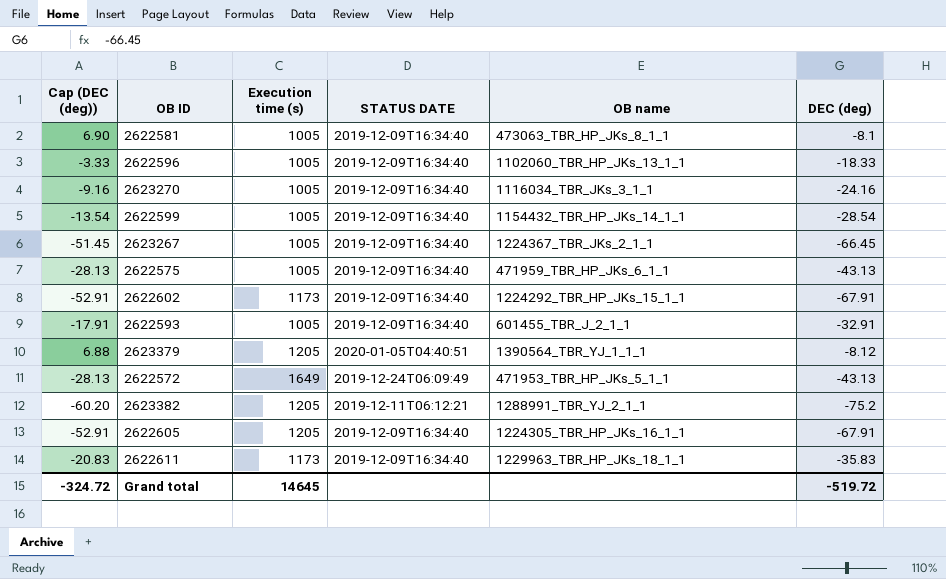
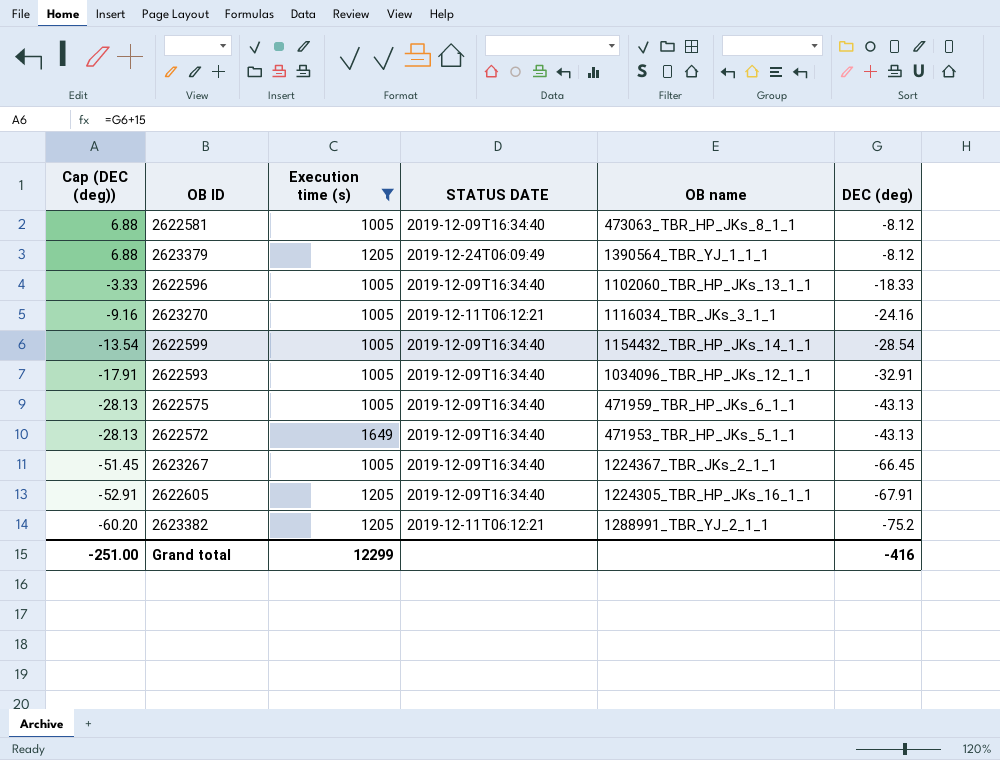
filter: none -> Execution time (s) != 1173
row order: none -> Cap (DEC (deg)) descending
2622581 | Cap (DEC (deg)): 6.90 -> 6.88
2622581 | DEC (deg): -8.1 -> -8.12
2623379 | STATUS DATE: 2020-01-05T04:40:51 -> 2019-12-24T06:09:49
2623270 | STATUS DATE: 2019-12-09T16:34:40 -> 2019-12-11T06:12:21
2622593 | OB name: 601455_TBR_J_2_1_1 -> 1034096_TBR_HP_JKs_12_1_1
2622572 | STATUS DATE: 2019-12-24T06:09:49 -> 2019-12-09T16:34:40
Grand total | Cap (DEC (deg)): -324.72 -> -251.00
Grand total | Execution time (s): 14645 -> 12299
Grand total | DEC (deg): -519.72 -> -416

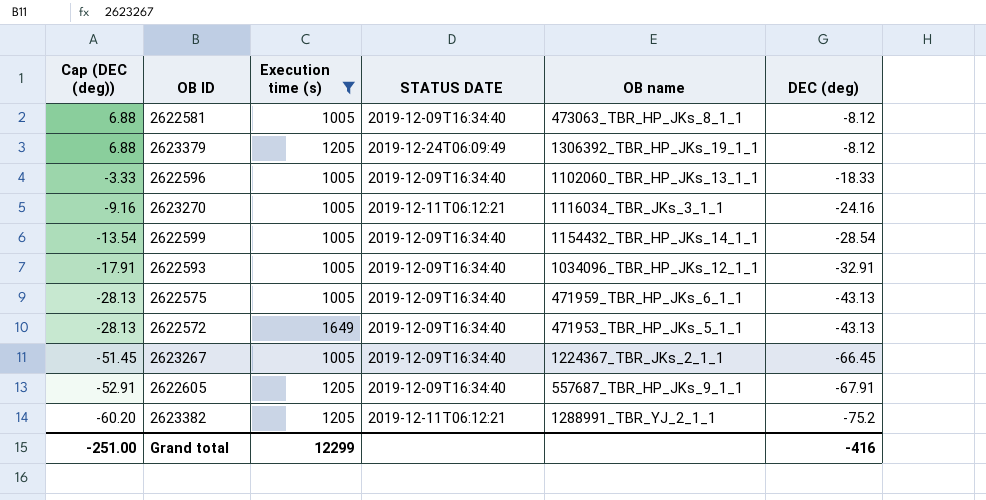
2623379 | OB name: 1390564_TBR_YJ_1_1_1 -> 1306392_TBR_HP_JKs_19_1_1
2622605 | OB name: 1224305_TBR_HP_JKs_16_1_1 -> 557687_TBR_HP_JKs_9_1_1

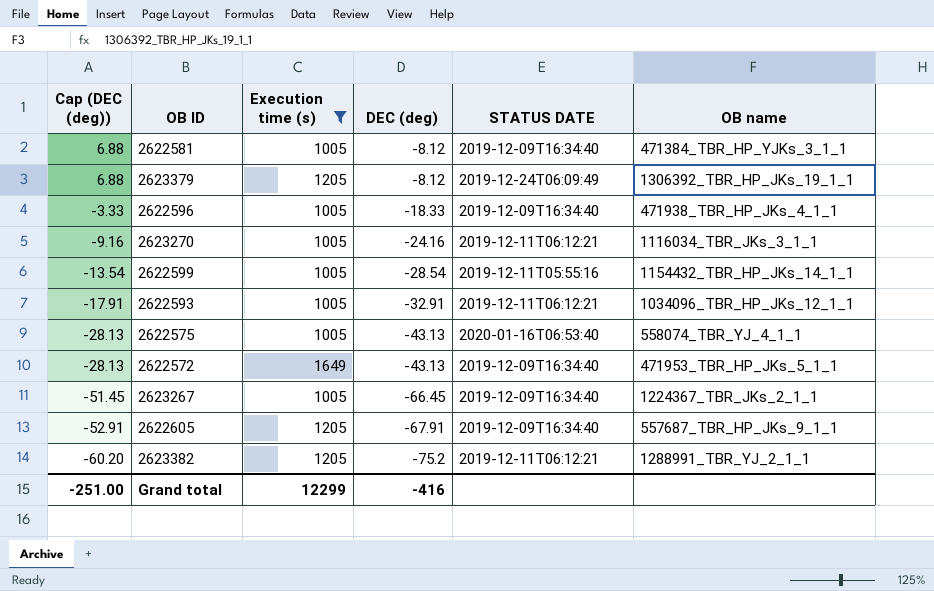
column DEC (deg) | position: 6 -> 4
2622581 | OB name: 473063_TBR_HP_JKs_8_1_1 -> 471384_TBR_HP_YJKs_3_1_1
2622596 | OB name: 1102060_TBR_HP_JKs_13_1_1 -> 471938_TBR_HP_JKs_4_1_1
2622599 | STATUS DATE: 2019-12-09T16:34:40 -> 2019-12-11T05:55:16
2622593 | STATUS DATE: 2019-12-09T16:34:40 -> 2019-12-11T06:12:21
2622575 | STATUS DATE: 2019-12-09T16:34:40 -> 2020-01-16T06:53:40
2622575 | OB name: 471959_TBR_HP_JKs_6_1_1 -> 558074_TBR_YJ_4_1_1

